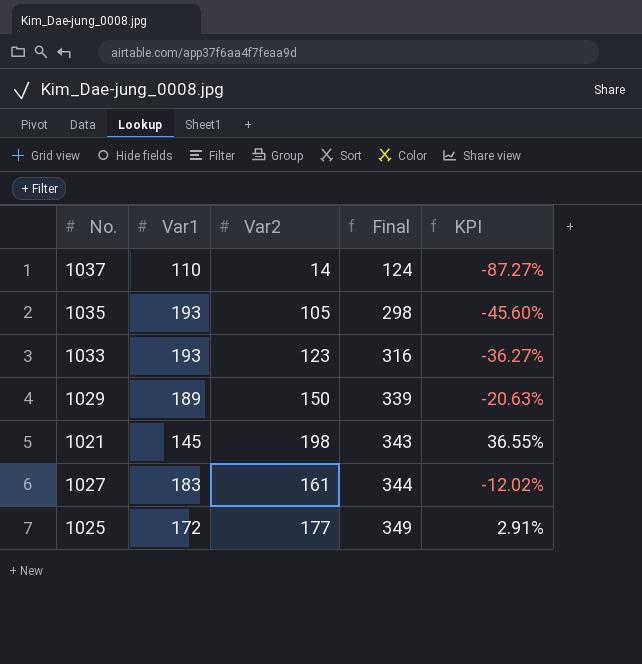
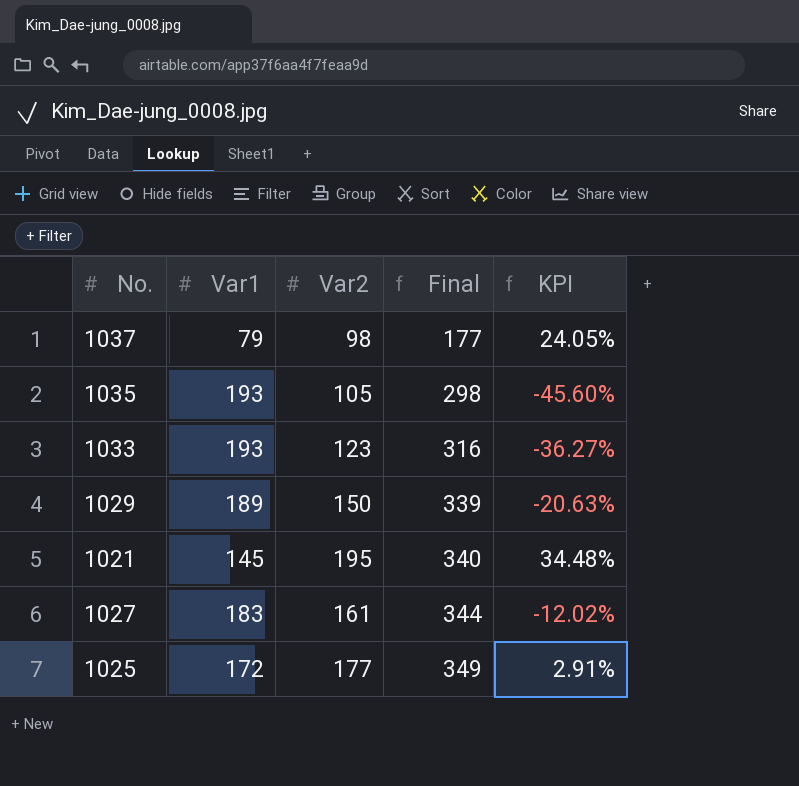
1037 | Var1: 110 -> 79
1037 | Var2: 14 -> 98
1037 | Final: 124 -> 177
1037 | KPI: -87.27% -> 24.05%
1021 | Var2: 198 -> 195
1021 | Final: 343 -> 340
1021 | KPI: 36.55% -> 34.48%

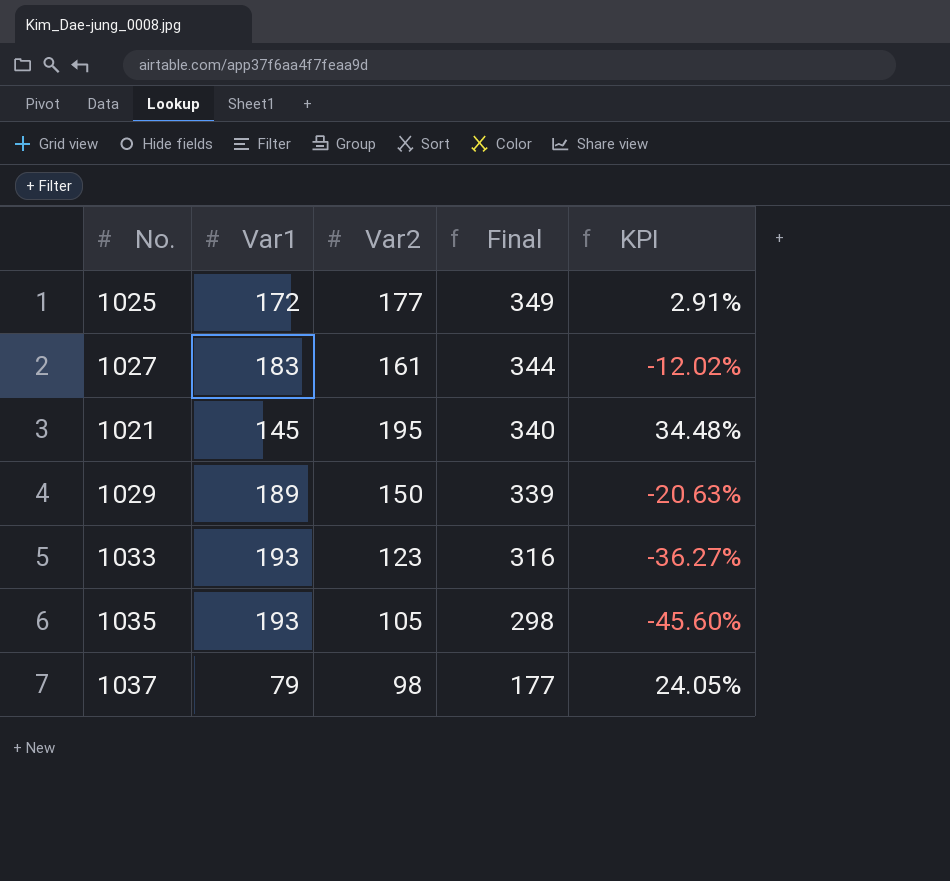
row order: Final ascending -> Final descending

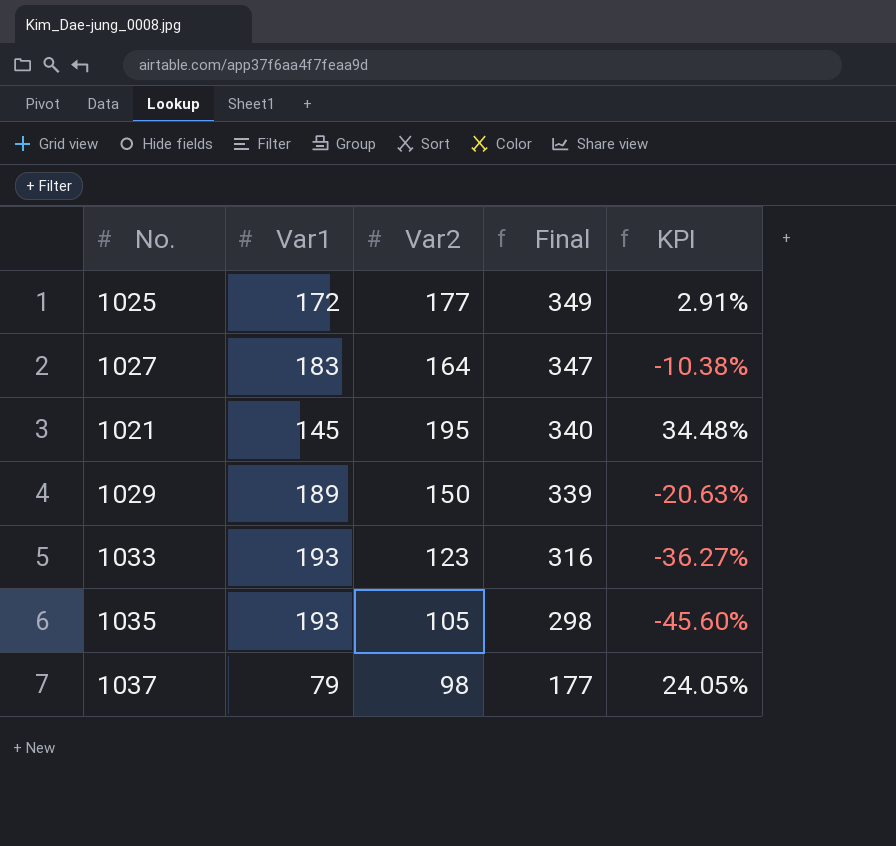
1027 | Var2: 161 -> 164
1027 | Final: 344 -> 347
1027 | KPI: -12.02% -> -10.38%

